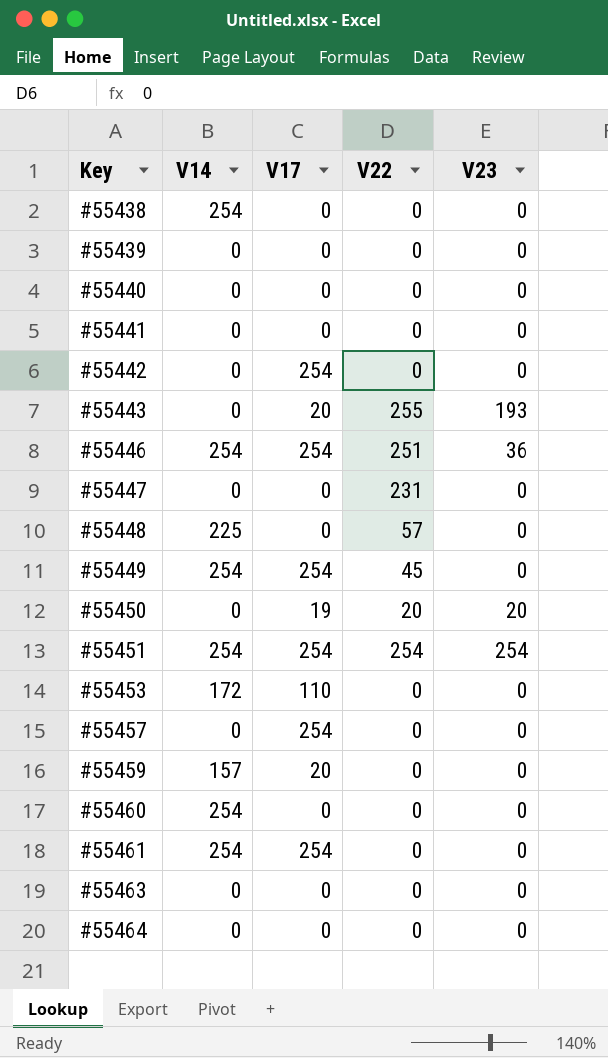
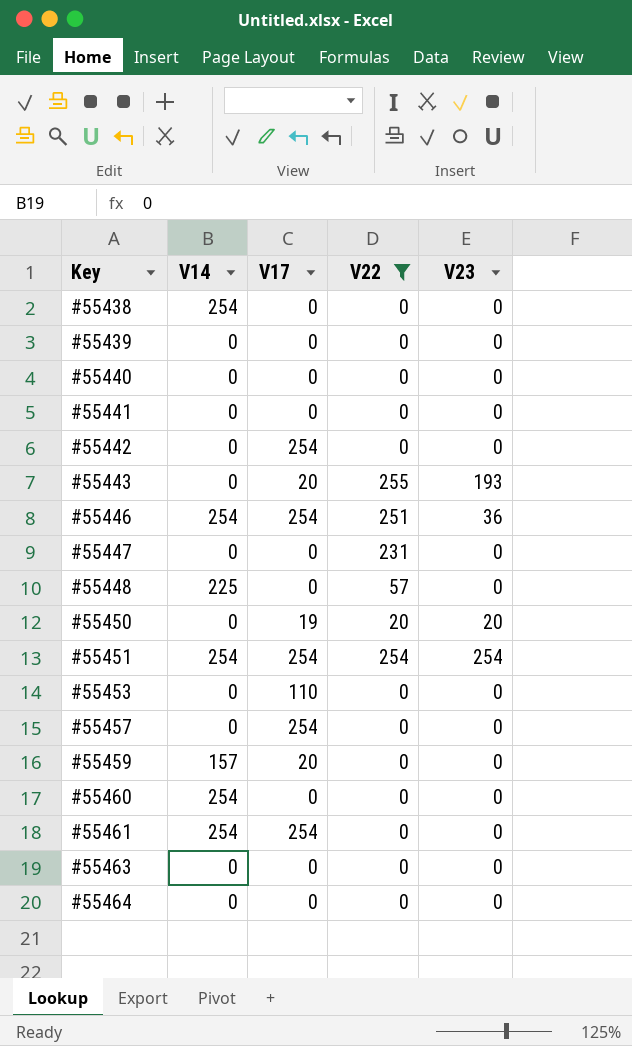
filter: none -> V22 != 45
#55453 | V14: 172 -> 0

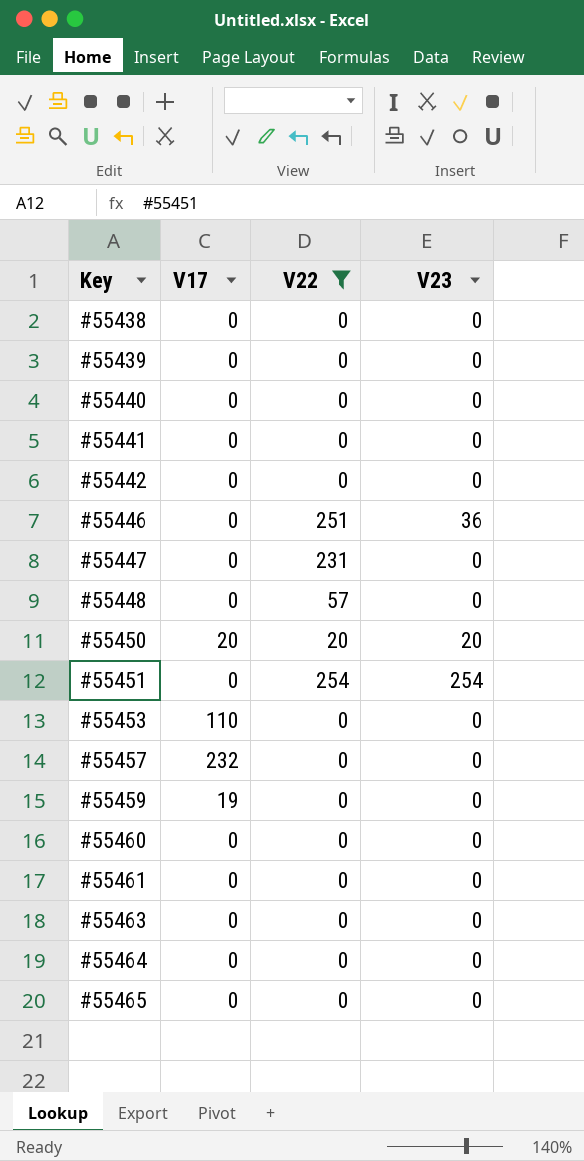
column V14 | position: 2 -> none
row #55443: 0 | 20 | 255 | 193 -> none
#55442 | V17: 254 -> 0
#55446 | V17: 254 -> 0
#55450 | V17: 19 -> 20
#55451 | V17: 254 -> 0
#55457 | V17: 254 -> 232
#55459 | V17: 20 -> 19
#55461 | V17: 254 -> 0
row #55465: none -> 0 | 0 | 0

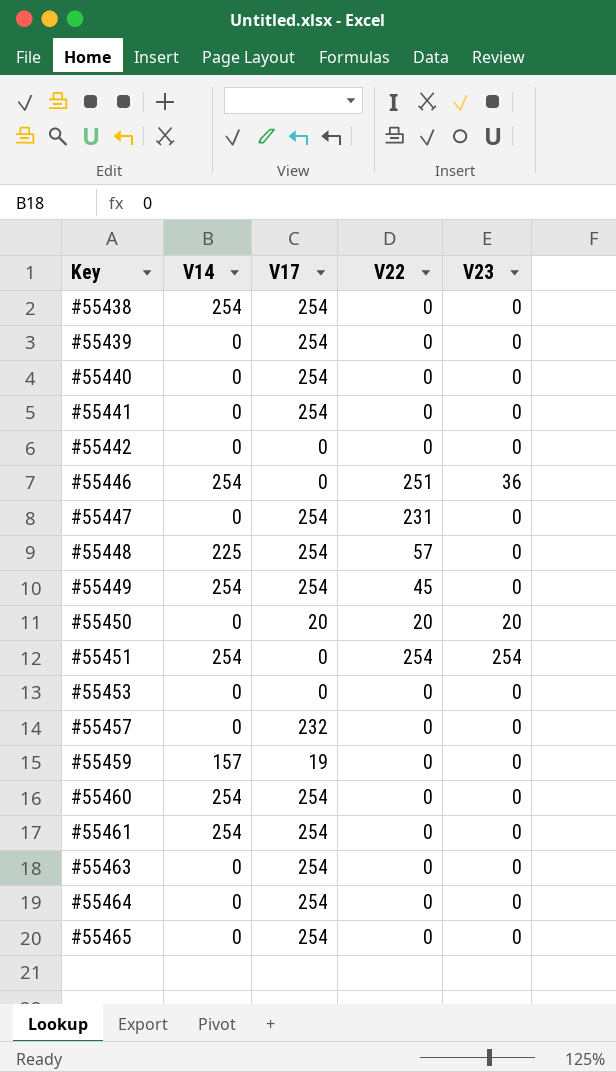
filter: V22 != 45 -> none
column V14 | position: none -> 2
#55438 | V17: 0 -> 254
#55439 | V17: 0 -> 254
#55440 | V17: 0 -> 254
#55441 | V17: 0 -> 254
#55447 | V17: 0 -> 254
#55448 | V17: 0 -> 254
#55453 | V17: 110 -> 0
#55460 | V17: 0 -> 254
#55461 | V17: 0 -> 254
#55463 | V17: 0 -> 254
#55464 | V17: 0 -> 254
#55465 | V17: 0 -> 254

